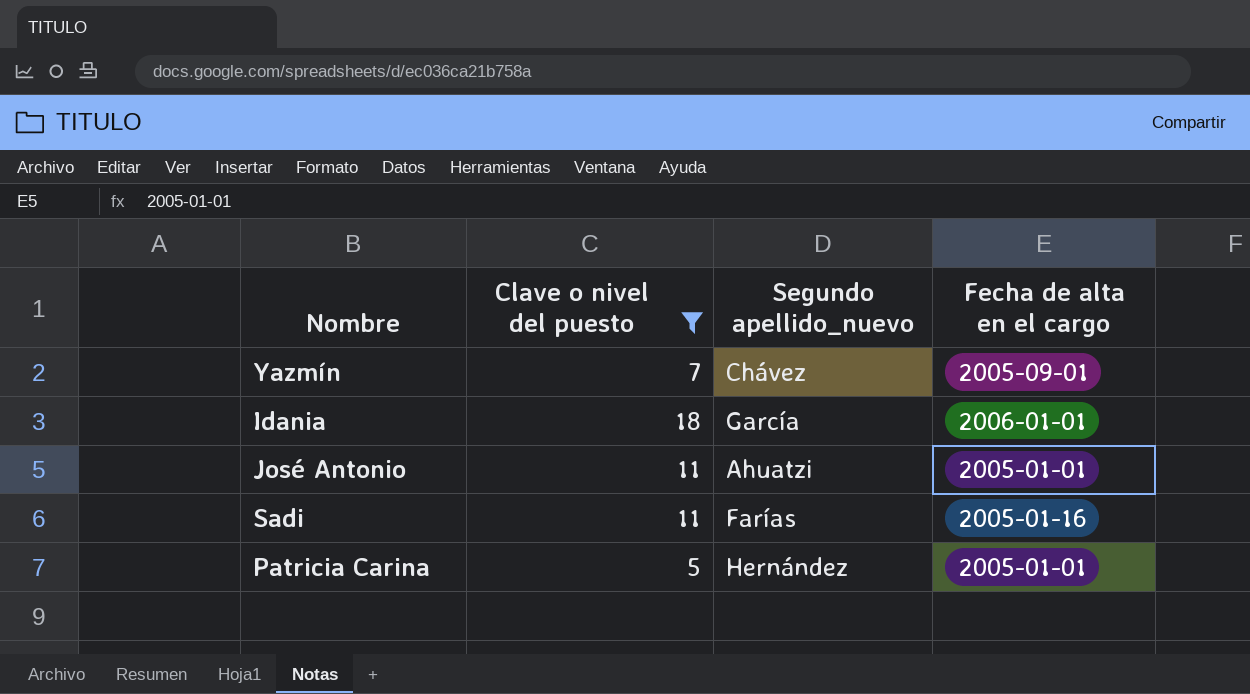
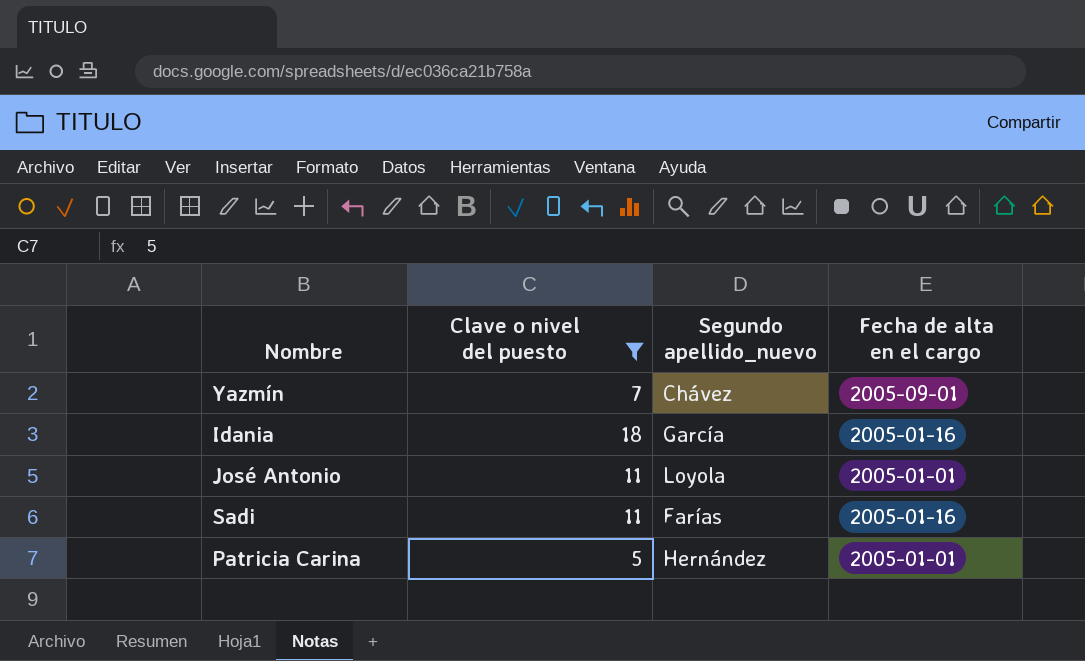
Idania | Fecha de alta en el cargo: 2006-01-01 -> 2005-01-16
José Antonio | Segundo apellido_nuevo: Ahuatzi -> Loyola

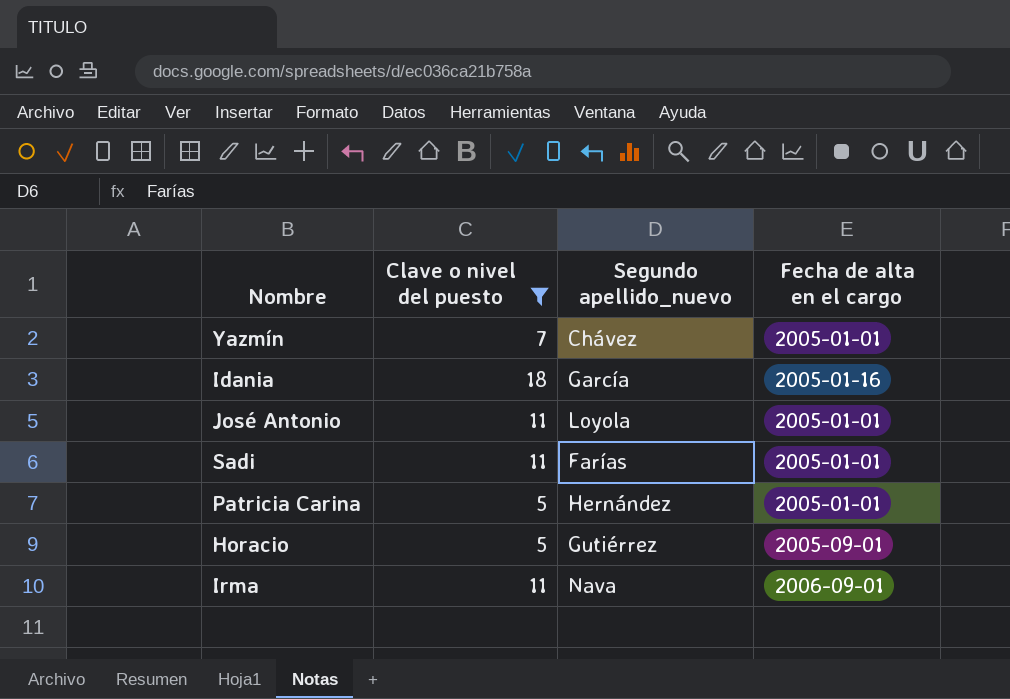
Yazmín | Fecha de alta en el cargo: 2005-09-01 -> 2005-01-01
Sadi | Fecha de alta en el cargo: 2005-01-16 -> 2005-01-01
row Horacio: none -> 5 | Gutiérrez | 2005-09-01
row Irma: none -> 11 | Nava | 2006-09-01

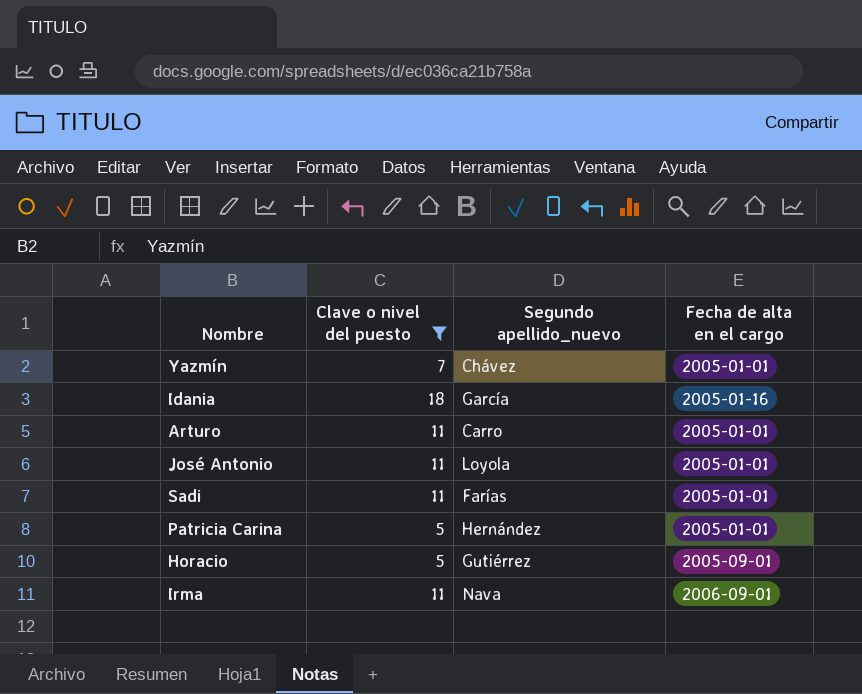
row Arturo: none -> 11 | Carro | 2005-01-01

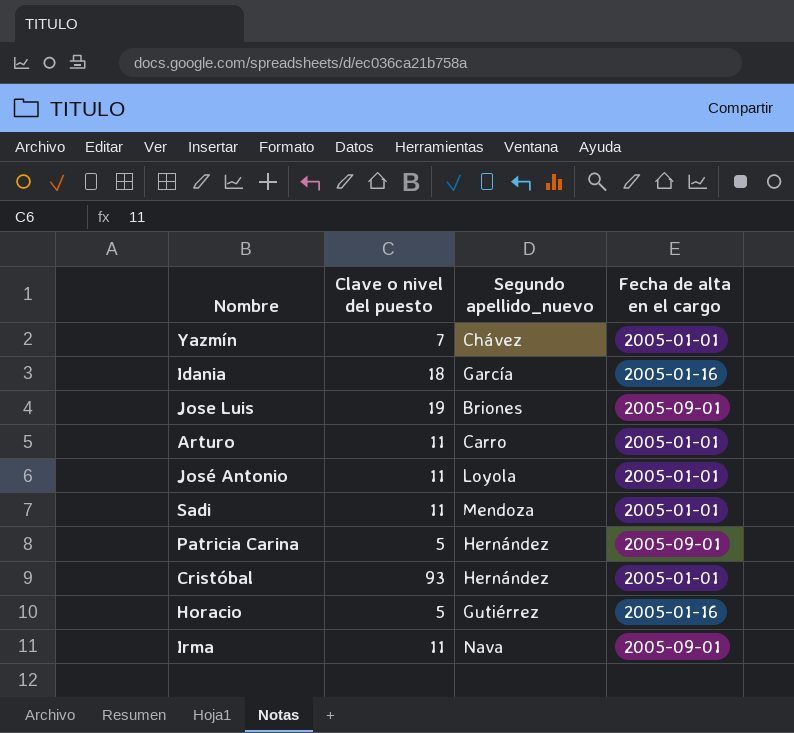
filter: Clave o nivel del puesto <= 18 -> none
Sadi | Segundo apellido_nuevo: Farías -> Mendoza
Patricia Carina | Fecha de alta en el cargo: 2005-01-01 -> 2005-09-01
Horacio | Fecha de alta en el cargo: 2005-09-01 -> 2005-01-16
Irma | Fecha de alta en el cargo: 2006-09-01 -> 2005-09-01

